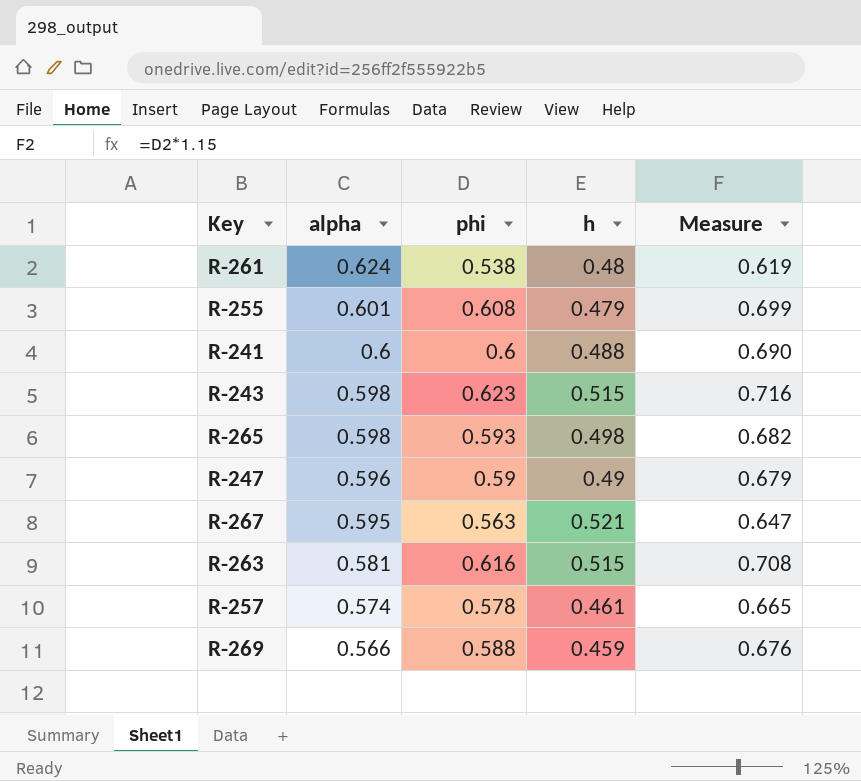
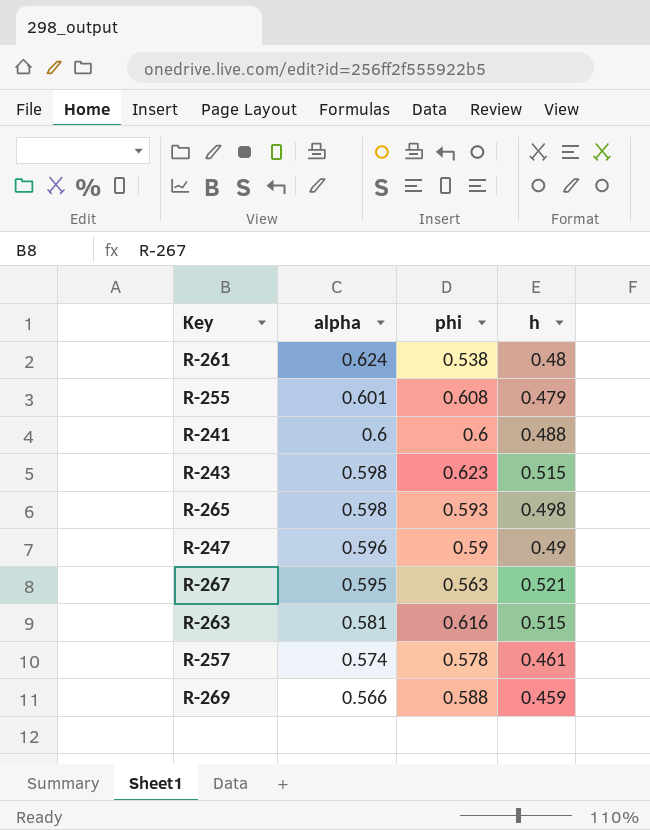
column Measure | formula: [phi] * 1.15 -> none

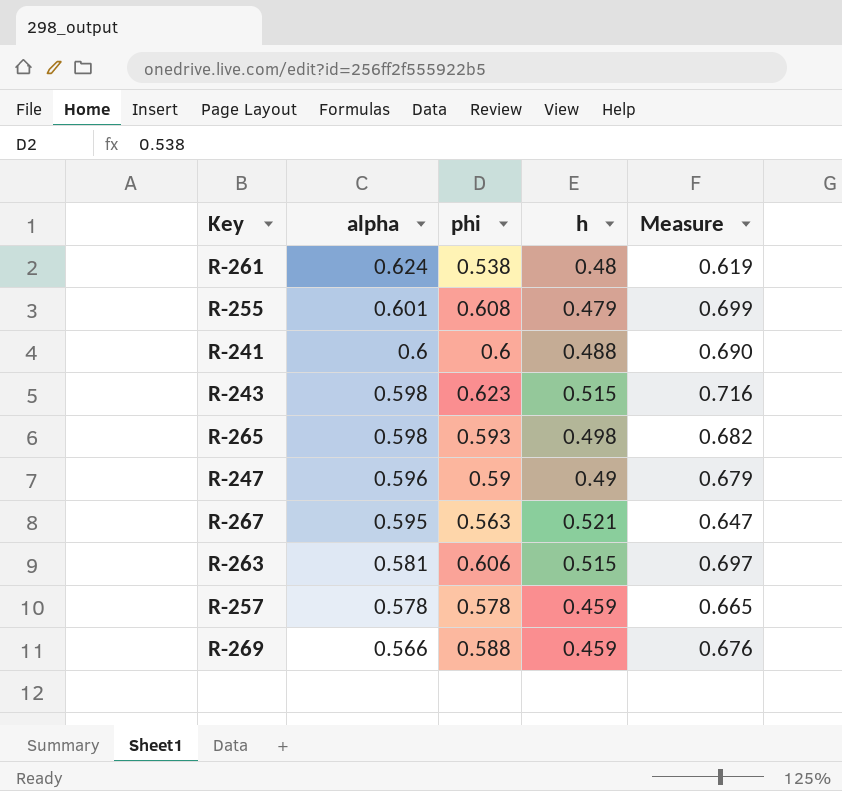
column Measure | formula: none -> [phi] * 1.15
R-263 | phi: 0.616 -> 0.606
R-257 | alpha: 0.574 -> 0.578
R-257 | h: 0.461 -> 0.459

